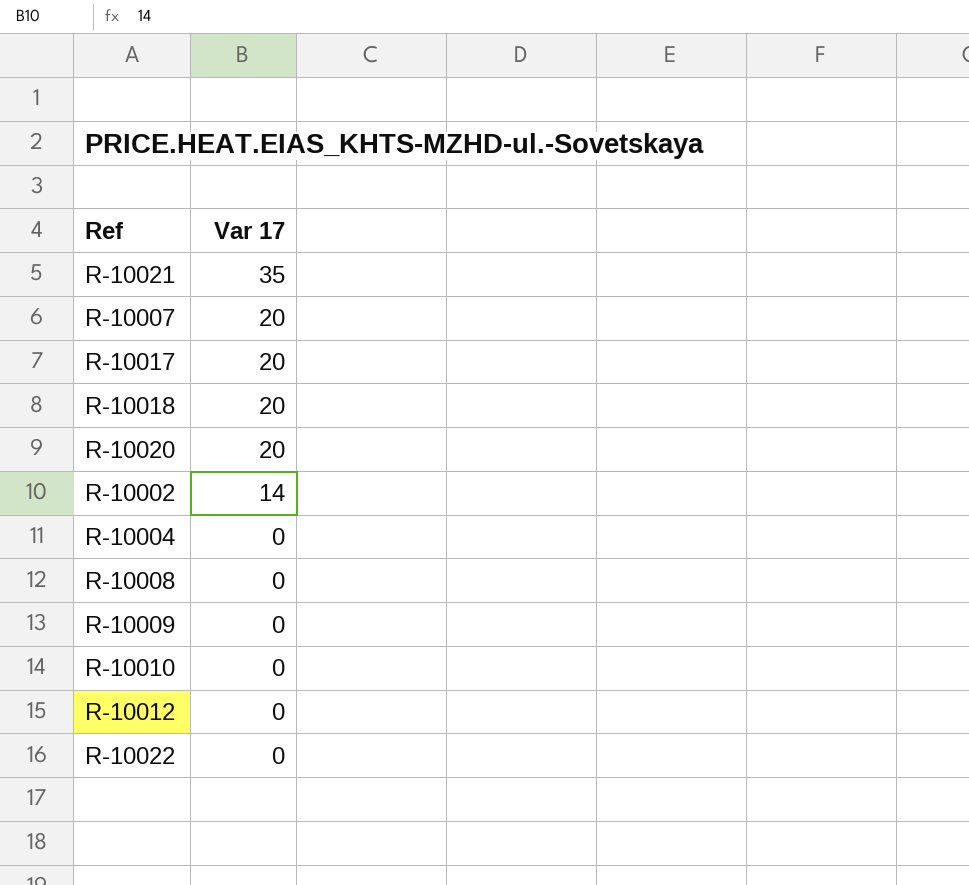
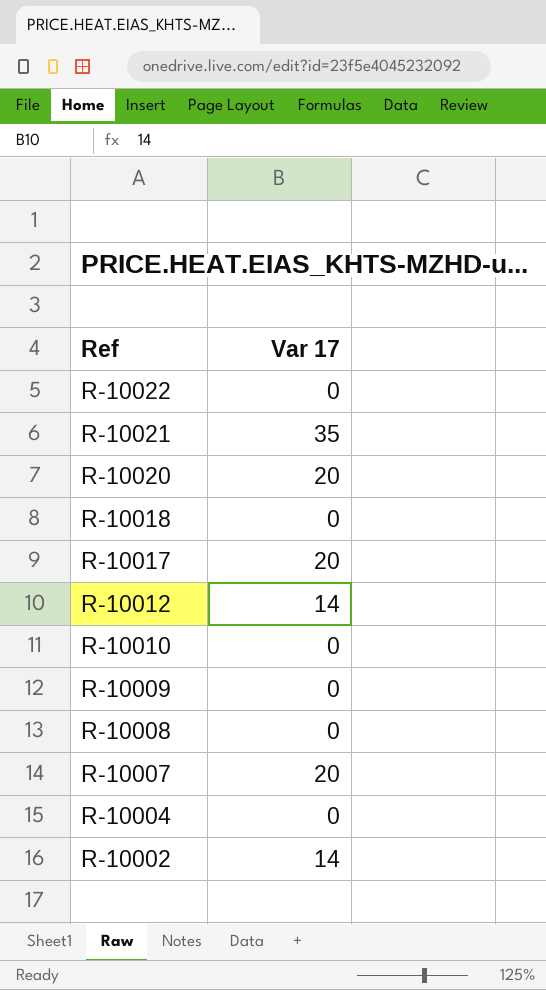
row order: Var 17 descending -> Ref descending
R-10018 | Var 17: 20 -> 0
R-10012 | Var 17: 0 -> 14

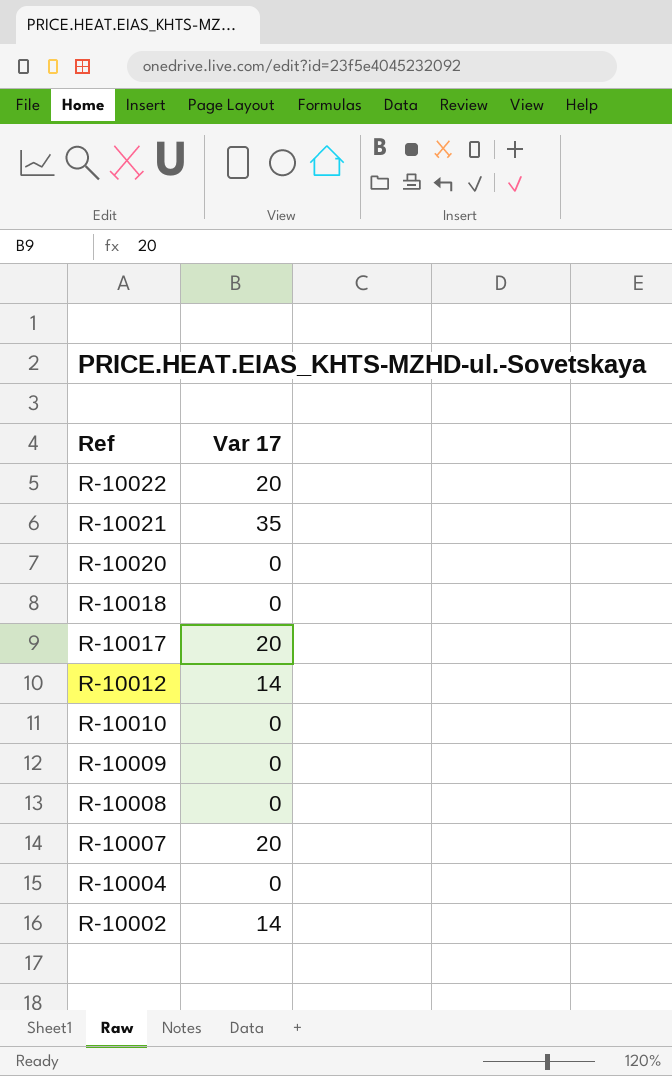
R-10022 | Var 17: 0 -> 20
R-10020 | Var 17: 20 -> 0

